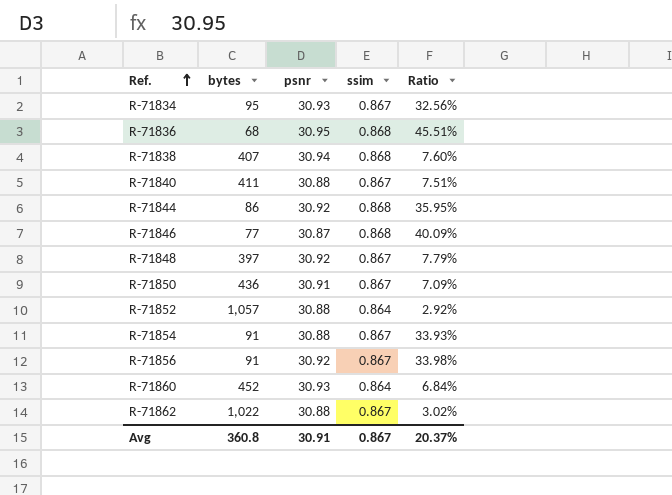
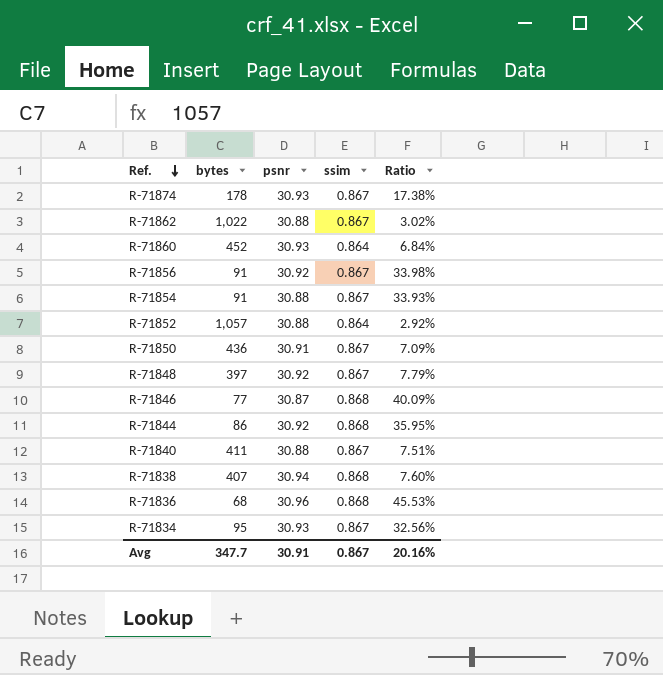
row order: Ref. ascending -> Ref. descending
row R-71874: none -> 178 | 30.93 | 0.867 | 17.38%
R-71836 | psnr: 30.95 -> 30.96
R-71836 | Ratio: 45.51% -> 45.53%
Avg | bytes: 360.8 -> 347.7
Avg | Ratio: 20.37% -> 20.16%

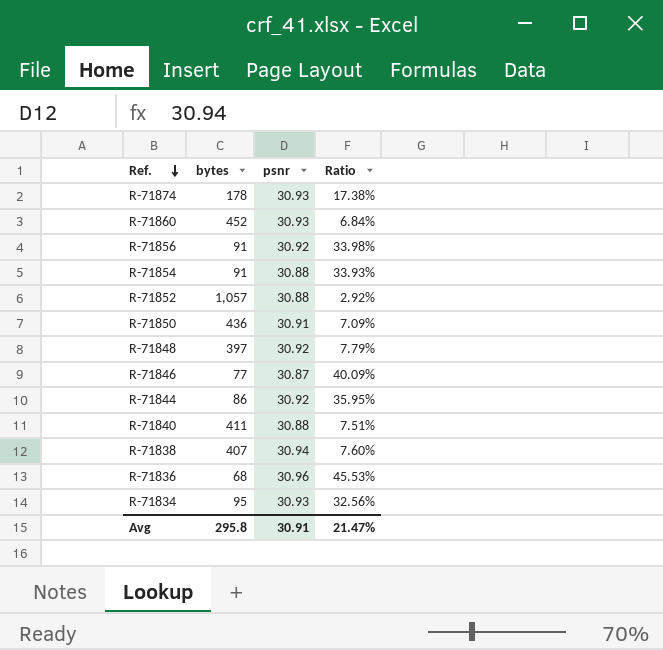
column ssim | position: 4 -> none
row R-71862: 1,022 | 30.88 | 0.867 | 3.02% -> none
Avg | bytes: 347.7 -> 295.8
Avg | Ratio: 20.16% -> 21.47%

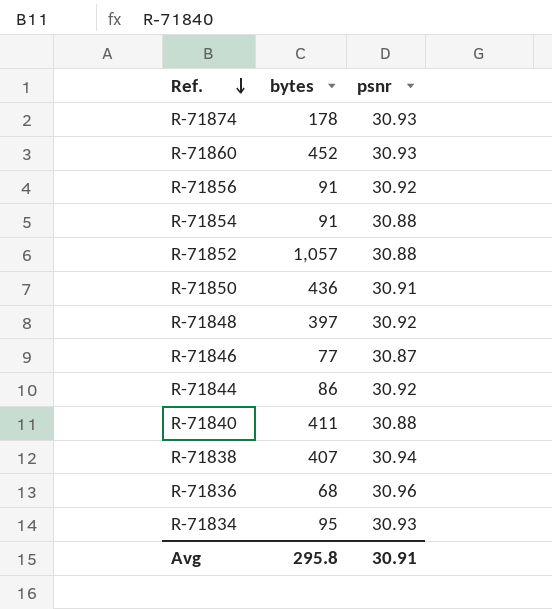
column Ratio | formula: [psnr] / [bytes] -> none

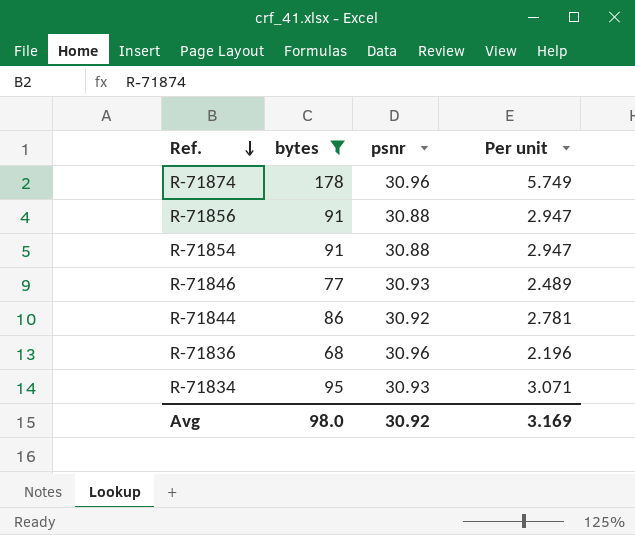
filter: none -> bytes <= 178
column Per unit | formula: none -> [bytes] / [psnr]
R-71874 | psnr: 30.93 -> 30.96
R-71856 | psnr: 30.92 -> 30.88
R-71846 | psnr: 30.87 -> 30.93
Avg | bytes: 295.8 -> 98.0
Avg | psnr: 30.91 -> 30.92

